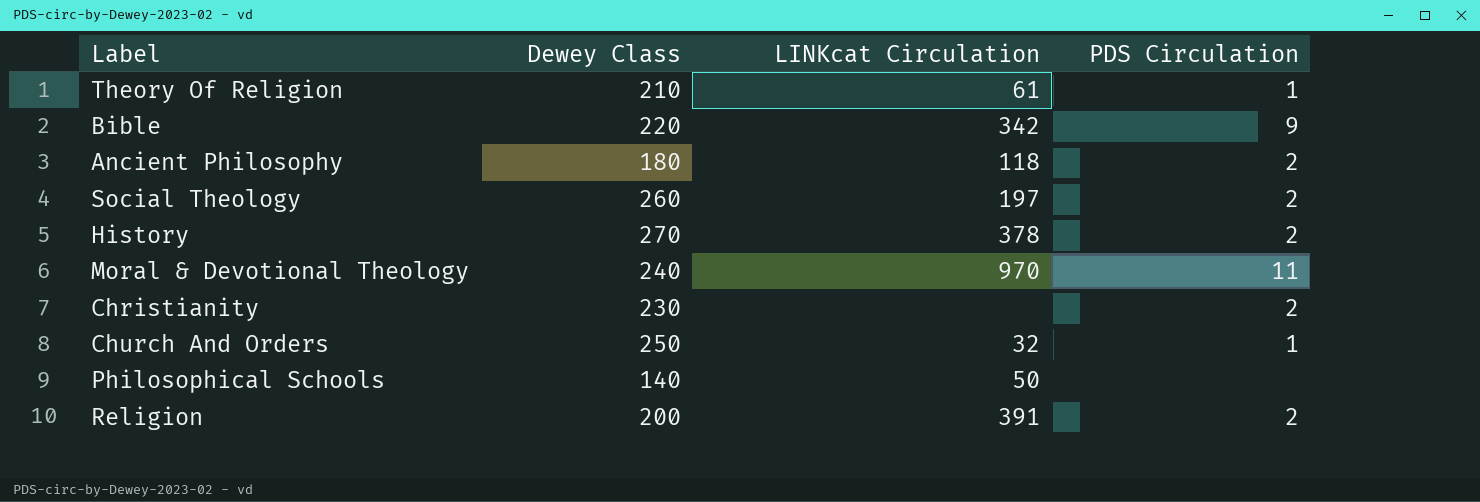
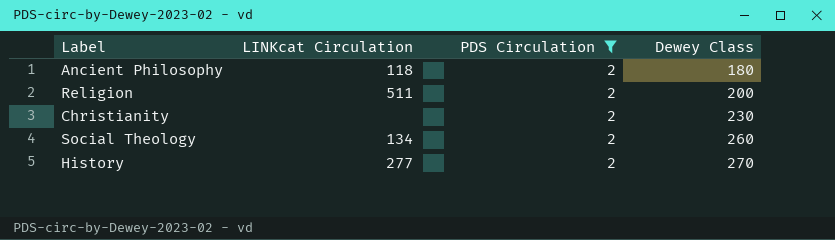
filter: none -> PDS Circulation = 2
row order: none -> Dewey Class ascending
column Dewey Class | position: 2 -> 4
Religion | LINKcat Circulation: 391 -> 511
Social Theology | LINKcat Circulation: 197 -> 134
History | LINKcat Circulation: 378 -> 277

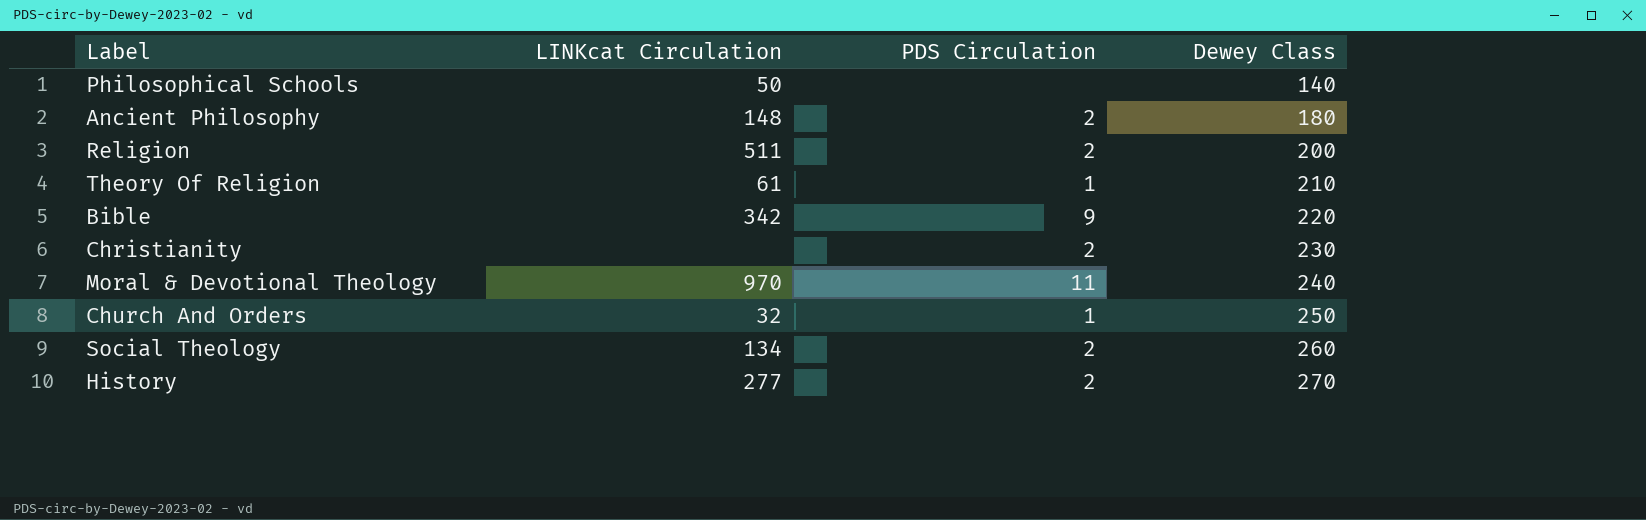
filter: PDS Circulation = 2 -> none
Ancient Philosophy | LINKcat Circulation: 118 -> 148

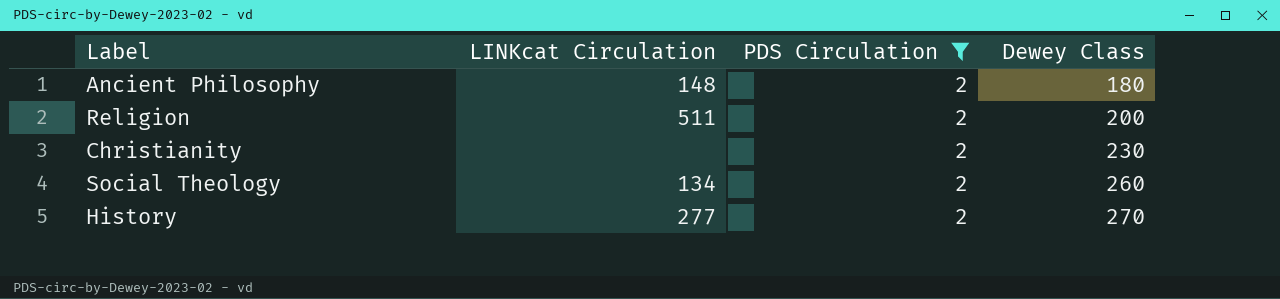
filter: none -> PDS Circulation = 2

